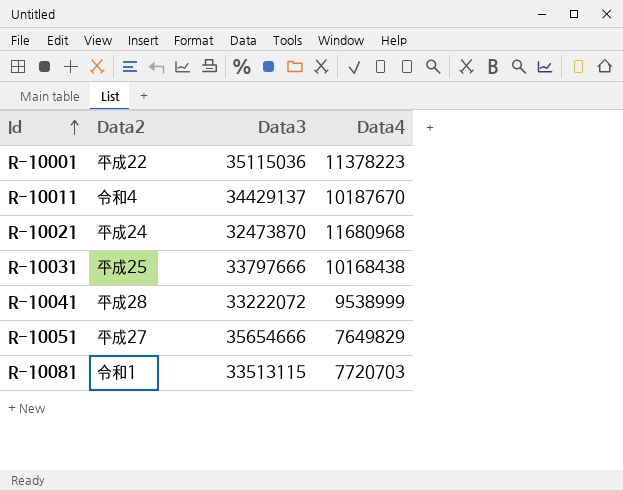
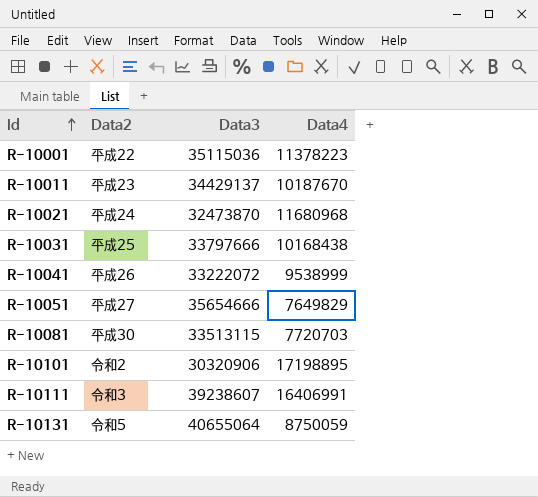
R-10011 | Data2: 令和4 -> 平成23
R-10041 | Data2: 平成28 -> 平成26
R-10081 | Data2: 令和1 -> 平成30
row R-10101: none -> 令和2 | 30320906 | 17198895
row R-10111: none -> 令和3 | 39238607 | 16406991
row R-10131: none -> 令和5 | 40655064 | 8750059

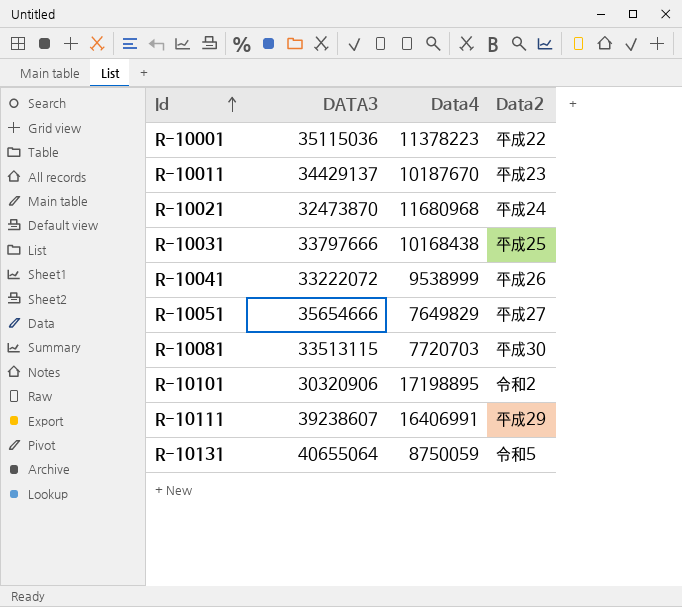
column name: Data3 -> DATA3
column Data2 | position: 2 -> 4
R-10111 | Data2: 令和3 -> 平成29

